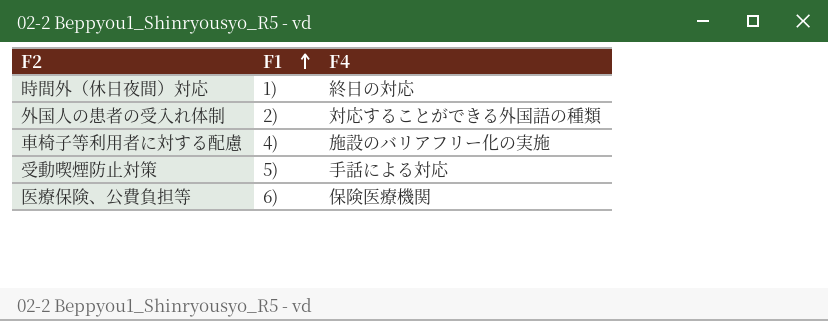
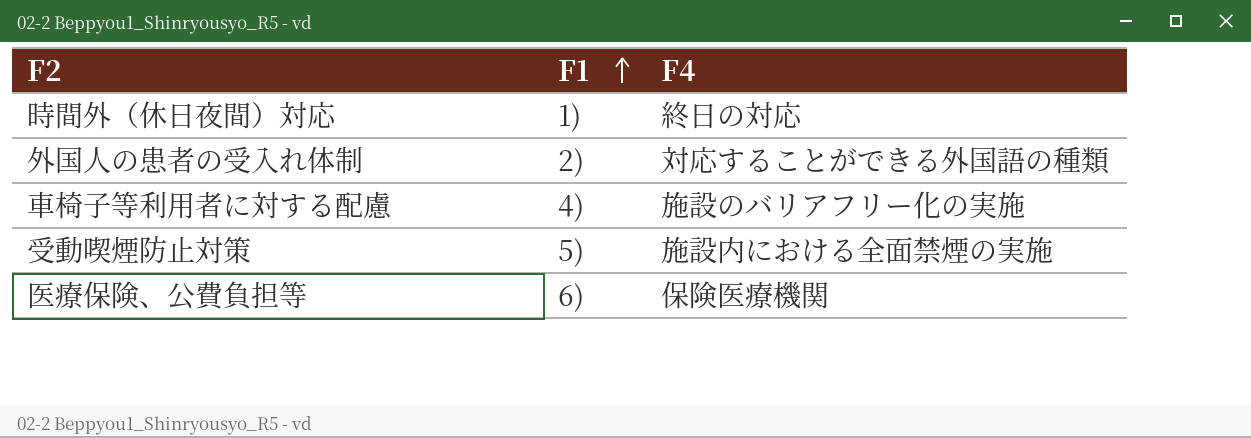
受動喫煙防止対策 | F4: 手話による対応 -> 施設内における全面禁煙の実施

